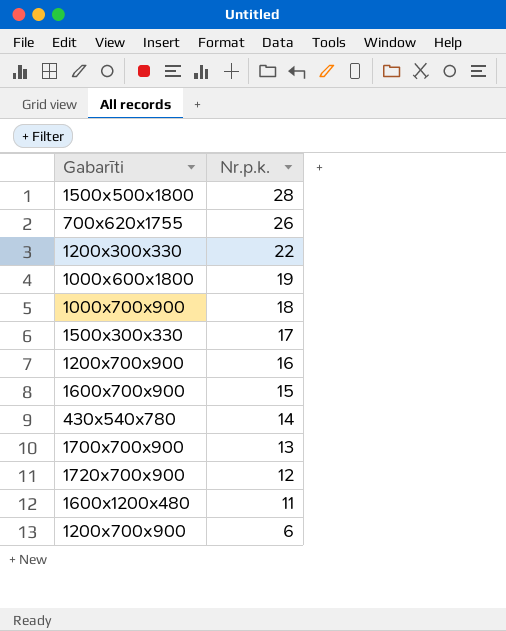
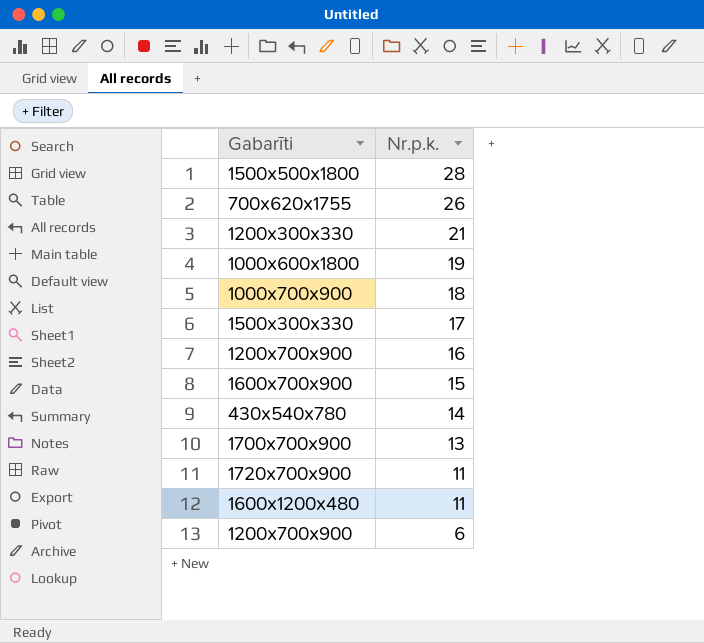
1200x300x330 | Nr.p.k.: 22 -> 21
1720х700х900 | Nr.p.k.: 12 -> 11

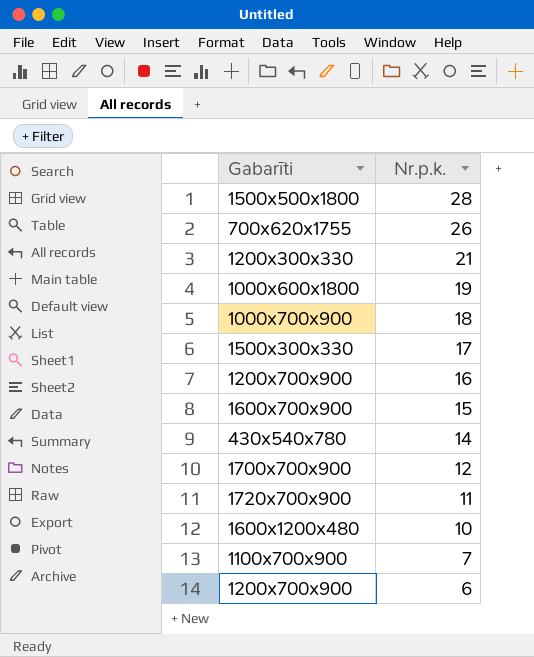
1700x700x900 | Nr.p.k.: 13 -> 12
1600x1200x480 | Nr.p.k.: 11 -> 10
row 1100х700х900: none -> 7

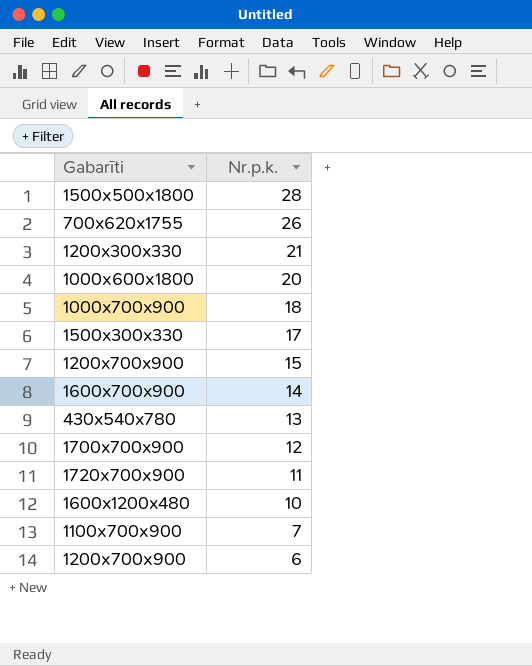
1000х600х1800 | Nr.p.k.: 19 -> 20
1200x700x900 | Nr.p.k.: 16 -> 15
1600x700x900 | Nr.p.k.: 15 -> 14
430x540x780 | Nr.p.k.: 14 -> 13

